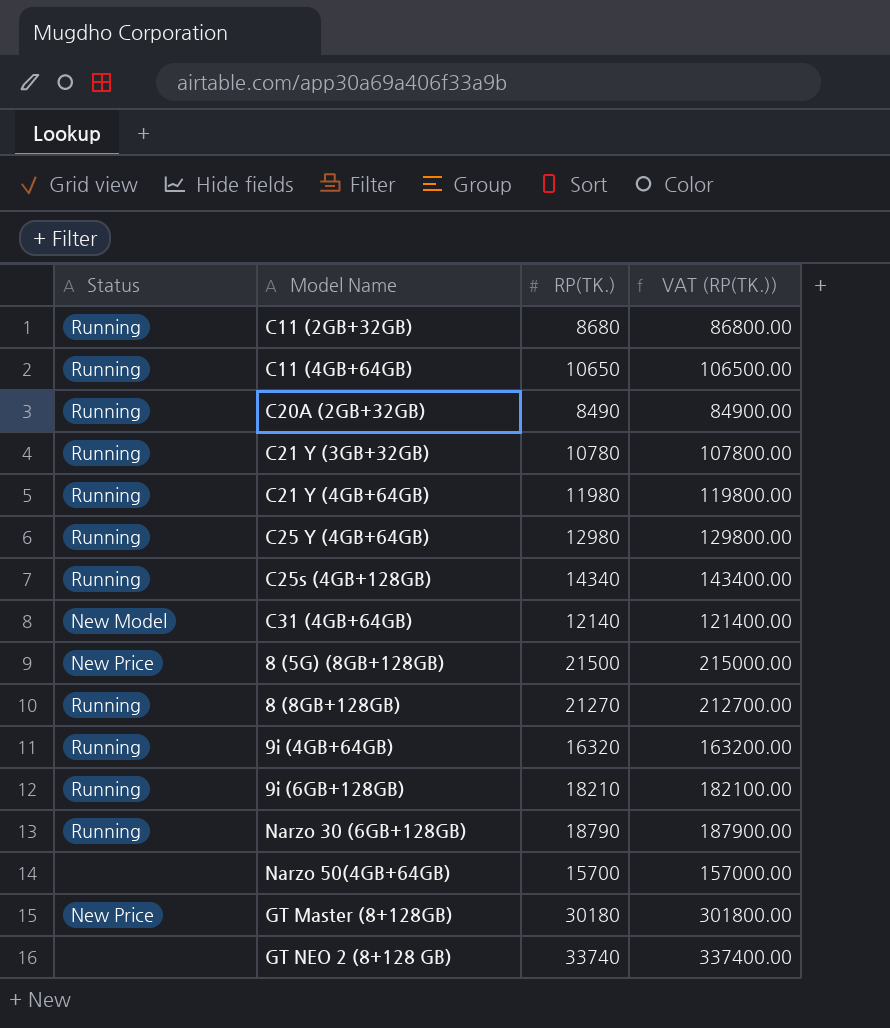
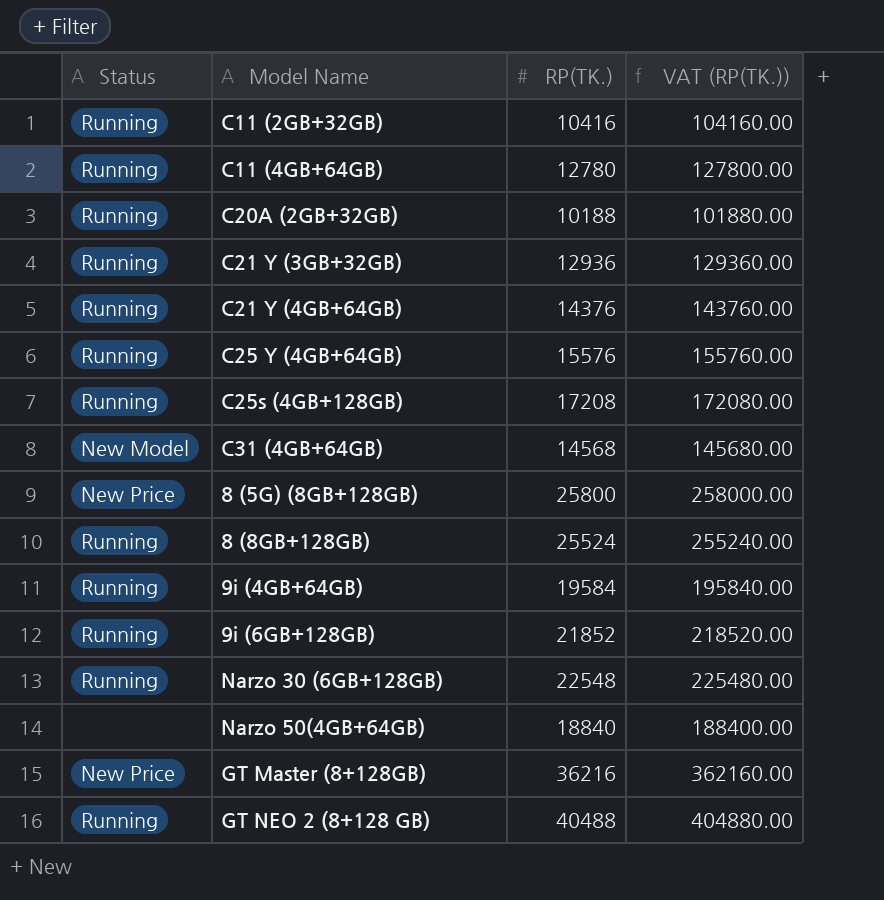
C11 (2GB+32GB) | RP(TK.): 8680 -> 10416
C11 (2GB+32GB) | VAT (RP(TK.)): 86800.00 -> 104160.00
C11 (4GB+64GB) | RP(TK.): 10650 -> 12780
C11 (4GB+64GB) | VAT (RP(TK.)): 106500.00 -> 127800.00
C20A (2GB+32GB) | RP(TK.): 8490 -> 10188
C20A (2GB+32GB) | VAT (RP(TK.)): 84900.00 -> 101880.00
C21 Y (3GB+32GB) | RP(TK.): 10780 -> 12936
C21 Y (3GB+32GB) | VAT (RP(TK.)): 107800.00 -> 129360.00
C21 Y (4GB+64GB) | RP(TK.): 11980 -> 14376
C21 Y (4GB+64GB) | VAT (RP(TK.)): 119800.00 -> 143760.00
C25 Y (4GB+64GB) | RP(TK.): 12980 -> 15576
C25 Y (4GB+64GB) | VAT (RP(TK.)): 129800.00 -> 155760.00
C25s (4GB+128GB) | RP(TK.): 14340 -> 17208
C25s (4GB+128GB) | VAT (RP(TK.)): 143400.00 -> 172080.00
C31 (4GB+64GB) | RP(TK.): 12140 -> 14568
C31 (4GB+64GB) | VAT (RP(TK.)): 121400.00 -> 145680.00
8 (5G) (8GB+128GB) | RP(TK.): 21500 -> 25800
8 (5G) (8GB+128GB) | VAT (RP(TK.)): 215000.00 -> 258000.00
8 (8GB+128GB) | RP(TK.): 21270 -> 25524
8 (8GB+128GB) | VAT (RP(TK.)): 212700.00 -> 255240.00
9i (4GB+64GB) | RP(TK.): 16320 -> 19584
9i (4GB+64GB) | VAT (RP(TK.)): 163200.00 -> 195840.00
9i (6GB+128GB) | RP(TK.): 18210 -> 21852
9i (6GB+128GB) | VAT (RP(TK.)): 182100.00 -> 218520.00
Narzo 30 (6GB+128GB) | RP(TK.): 18790 -> 22548
Narzo 30 (6GB+128GB) | VAT (RP(TK.)): 187900.00 -> 225480.00
Narzo 50(4GB+64GB) | RP(TK.): 15700 -> 18840
Narzo 50(4GB+64GB) | VAT (RP(TK.)): 157000.00 -> 188400.00
GT Master (8+128GB) | RP(TK.): 30180 -> 36216
GT Master (8+128GB) | VAT (RP(TK.)): 301800.00 -> 362160.00
GT NEO 2 (8+128 GB) | Status: none -> Running
GT NEO 2 (8+128 GB) | RP(TK.): 33740 -> 40488
GT NEO 2 (8+128 GB) | VAT (RP(TK.)): 337400.00 -> 404880.00

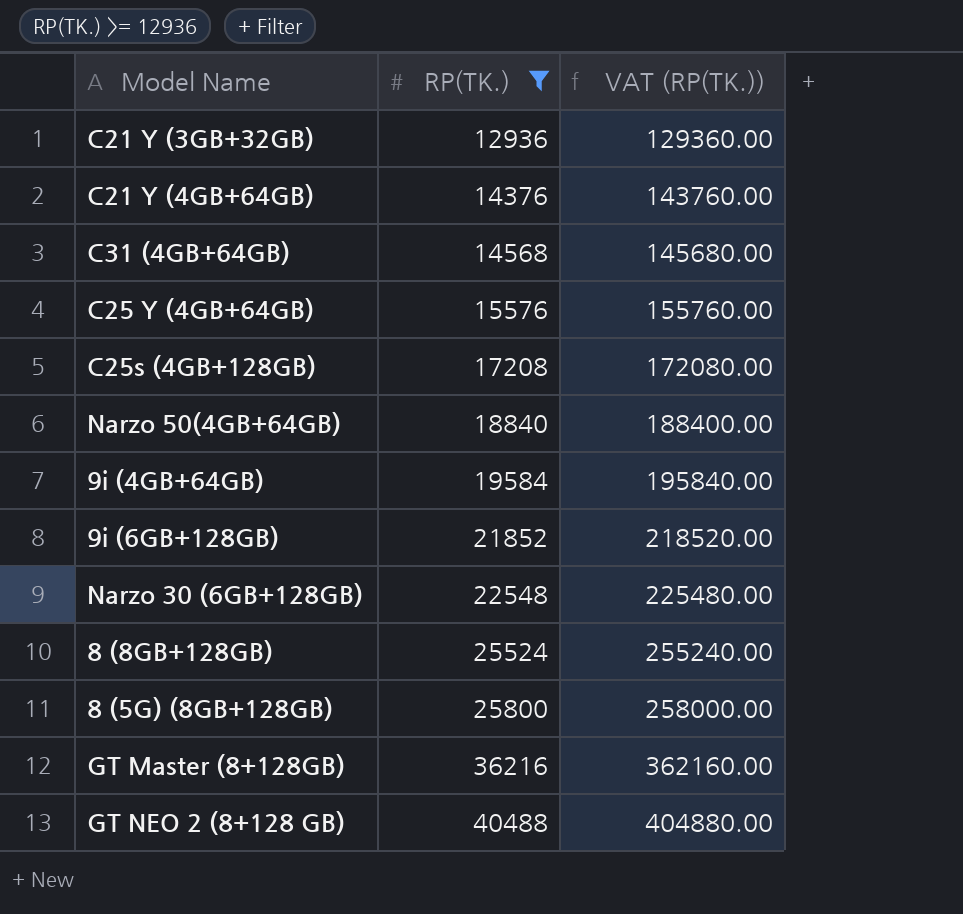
filter: none -> RP(TK.) >= 12936
row order: none -> RP(TK.) ascending
column Status | position: 1 -> none

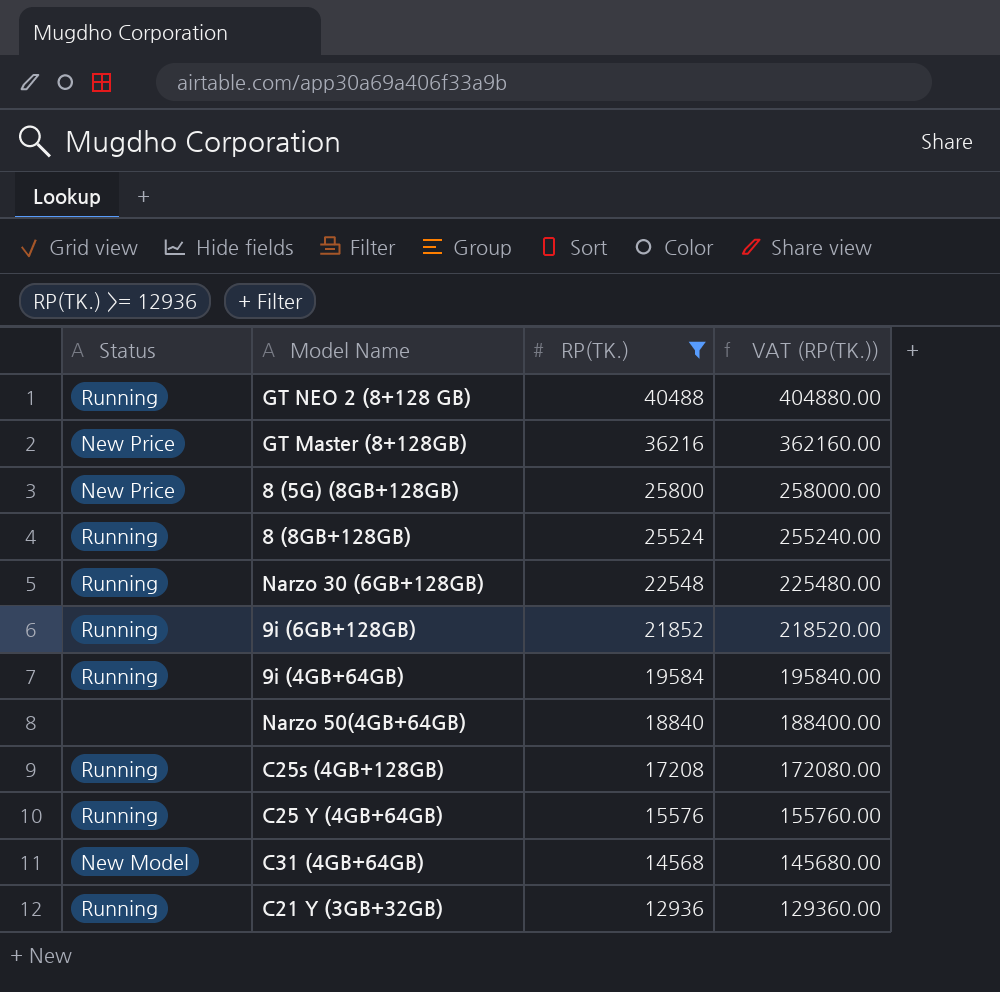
row order: RP(TK.) ascending -> RP(TK.) descending
column Status | position: none -> 1
row C21 Y (4GB+64GB): 14376 | 143760.00 -> none

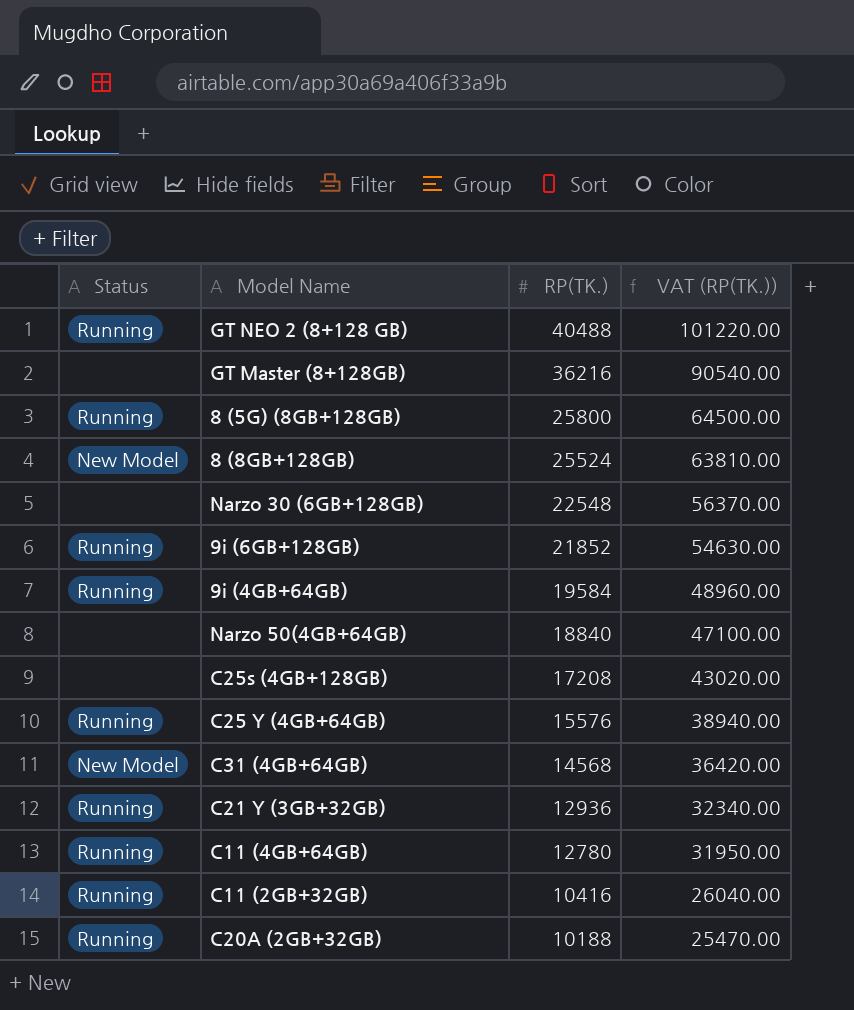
filter: RP(TK.) >= 12936 -> none
column VAT (RP(TK.)) | formula: [RP(TK.)] * 10 -> [RP(TK.)] * 2.5
GT Master (8+128GB) | Status: New Price -> none
8 (5G) (8GB+128GB) | Status: New Price -> Running
8 (8GB+128GB) | Status: Running -> New Model
Narzo 30 (6GB+128GB) | Status: Running -> none
C25s (4GB+128GB) | Status: Running -> none

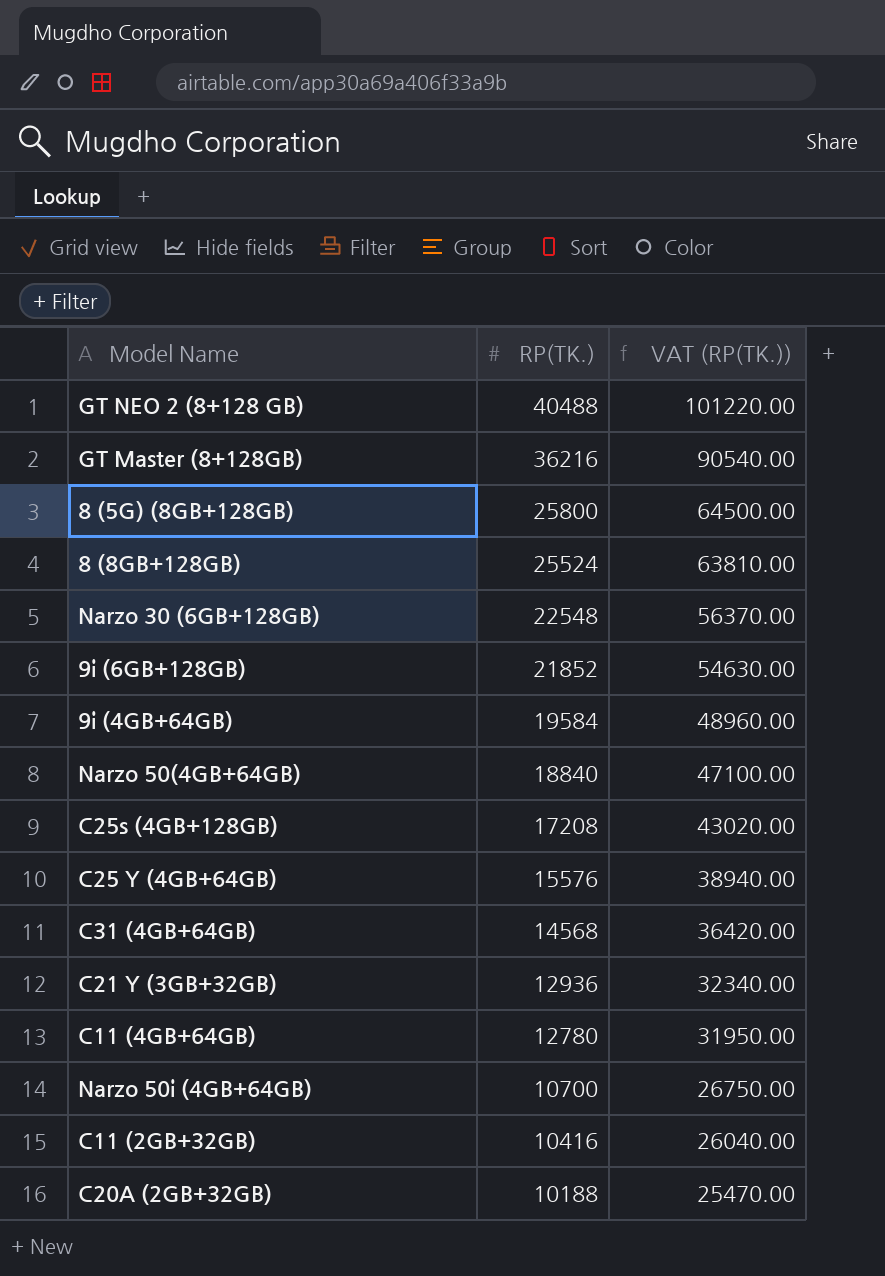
column Status | position: 1 -> none
row Narzo 50i (4GB+64GB): none -> 10700 | 26750.00

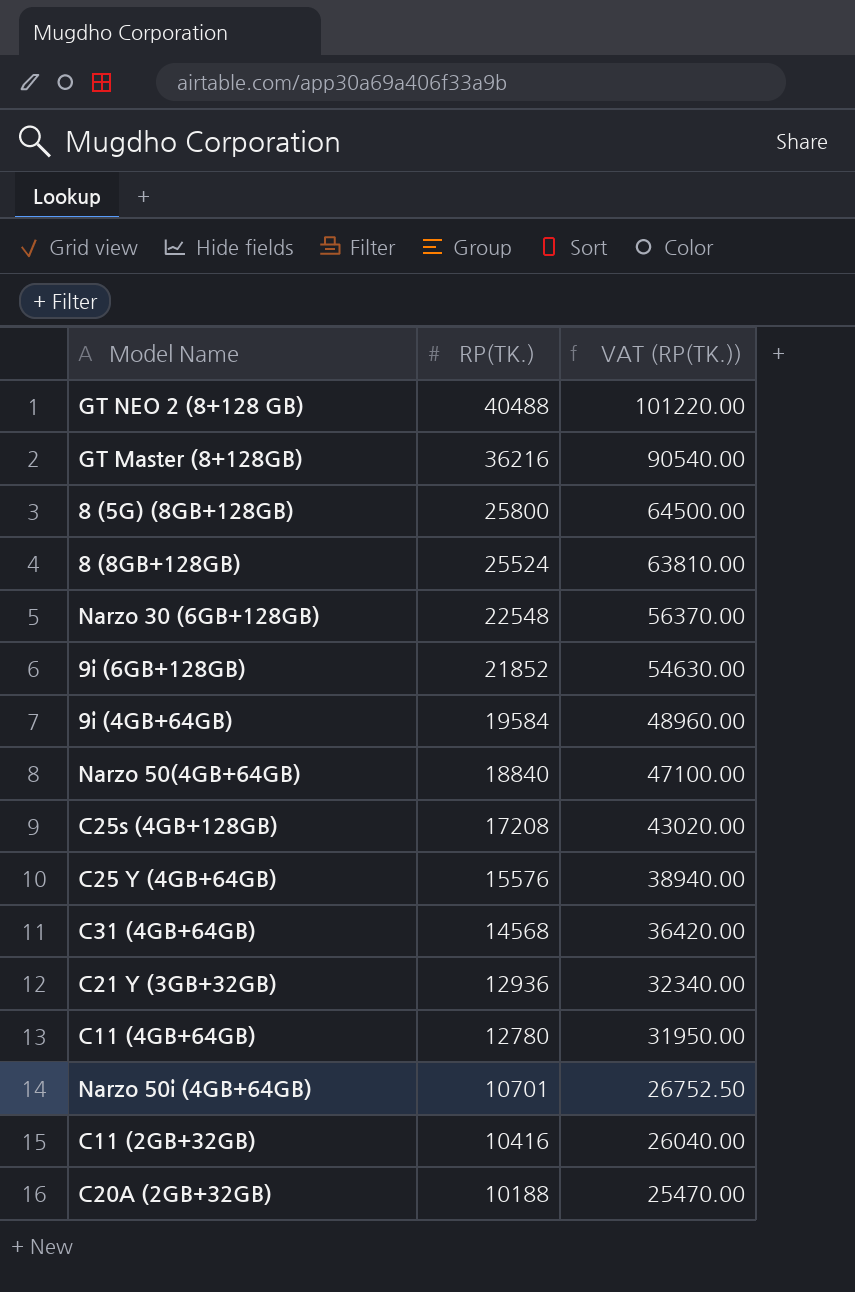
Narzo 50i (4GB+64GB) | RP(TK.): 10700 -> 10701
Narzo 50i (4GB+64GB) | VAT (RP(TK.)): 26750.00 -> 26752.50

